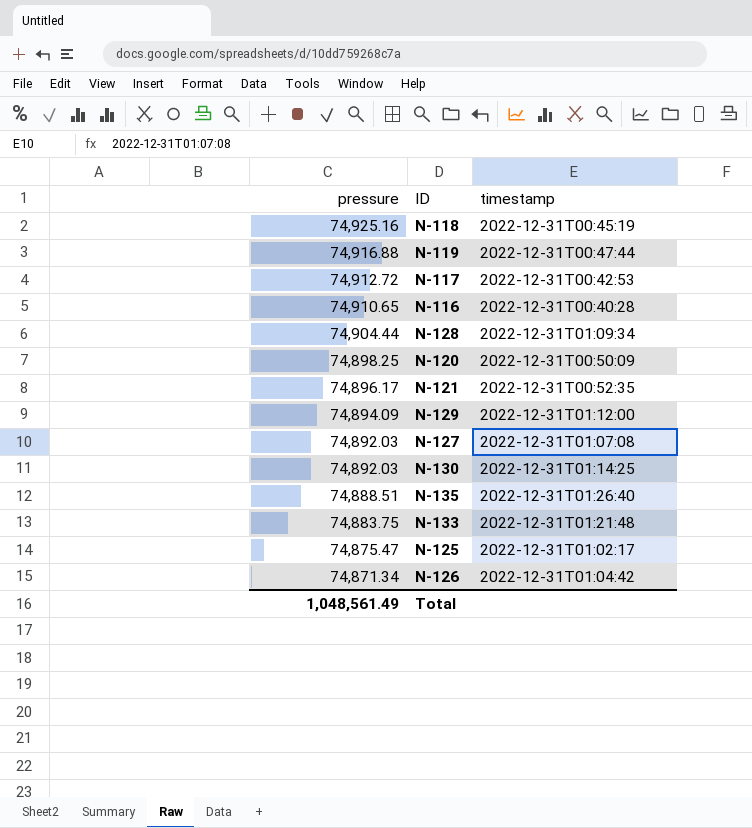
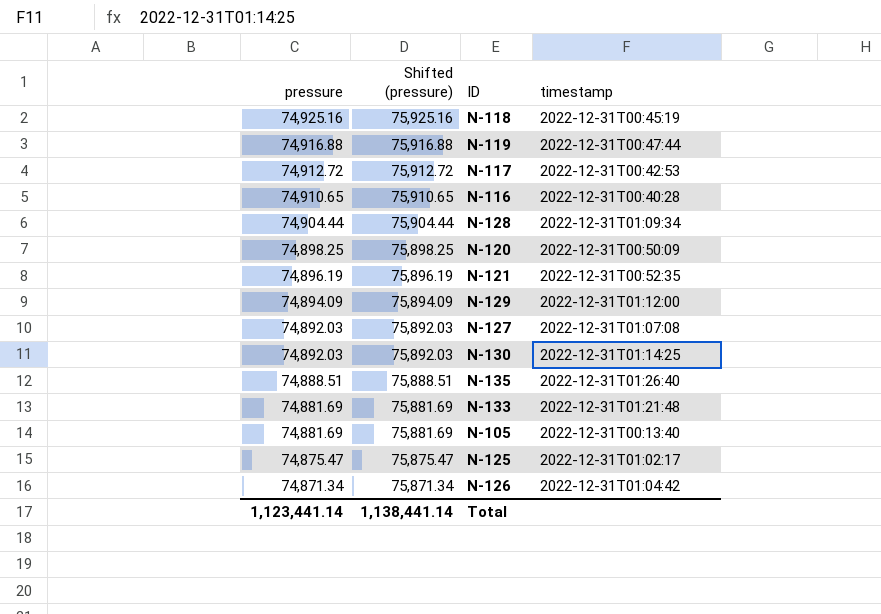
column Shifted (pressure) | formula: none -> [pressure] + 1000
N-121 | pressure: 74,896.17 -> 74,896.19
N-133 | pressure: 74,883.75 -> 74,881.69
row N-105: none -> 74,881.69 | 75,881.69 | 2022-12-31T00:13:40
Total | pressure: 1,048,561.49 -> 1,123,441.14

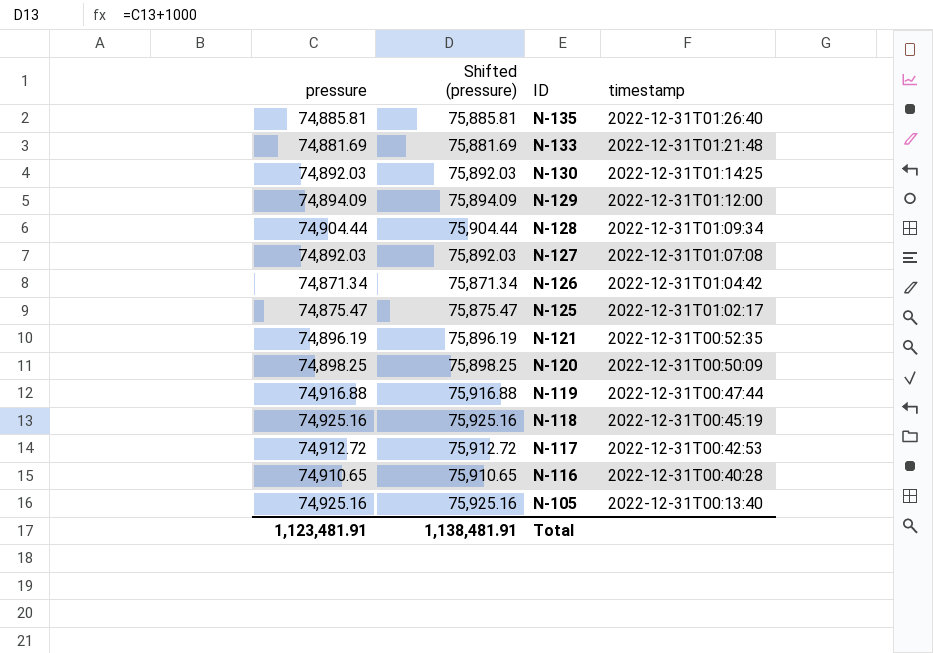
row order: pressure descending -> ID descending
N-135 | pressure: 74,888.51 -> 74,885.81
N-135 | Shifted (pressure): 75,888.51 -> 75,885.81
N-105 | pressure: 74,881.69 -> 74,925.16
N-105 | Shifted (pressure): 75,881.69 -> 75,925.16
Total | pressure: 1,123,441.14 -> 1,123,481.91
Total | Shifted (pressure): 1,138,441.14 -> 1,138,481.91

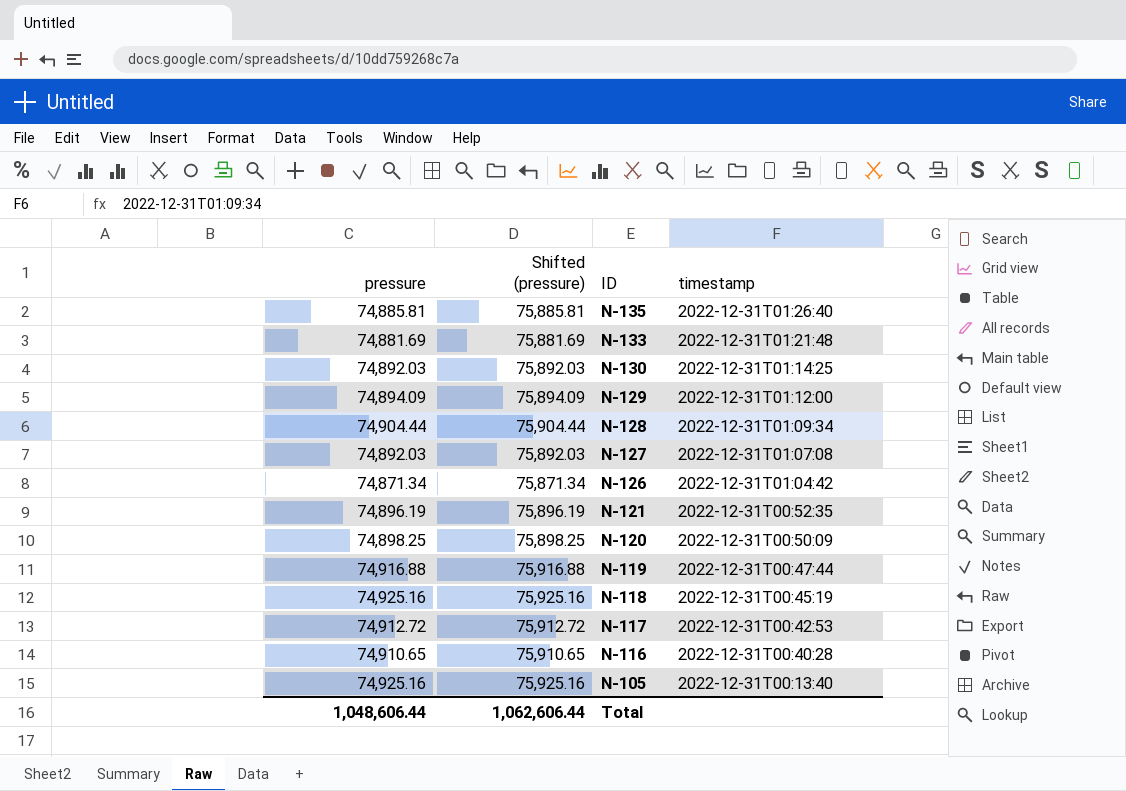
row N-125: 74,875.47 | 75,875.47 | 2022-12-31T01:02:17 -> none
Total | pressure: 1,123,481.91 -> 1,048,606.44
Total | Shifted (pressure): 1,138,481.91 -> 1,062,606.44

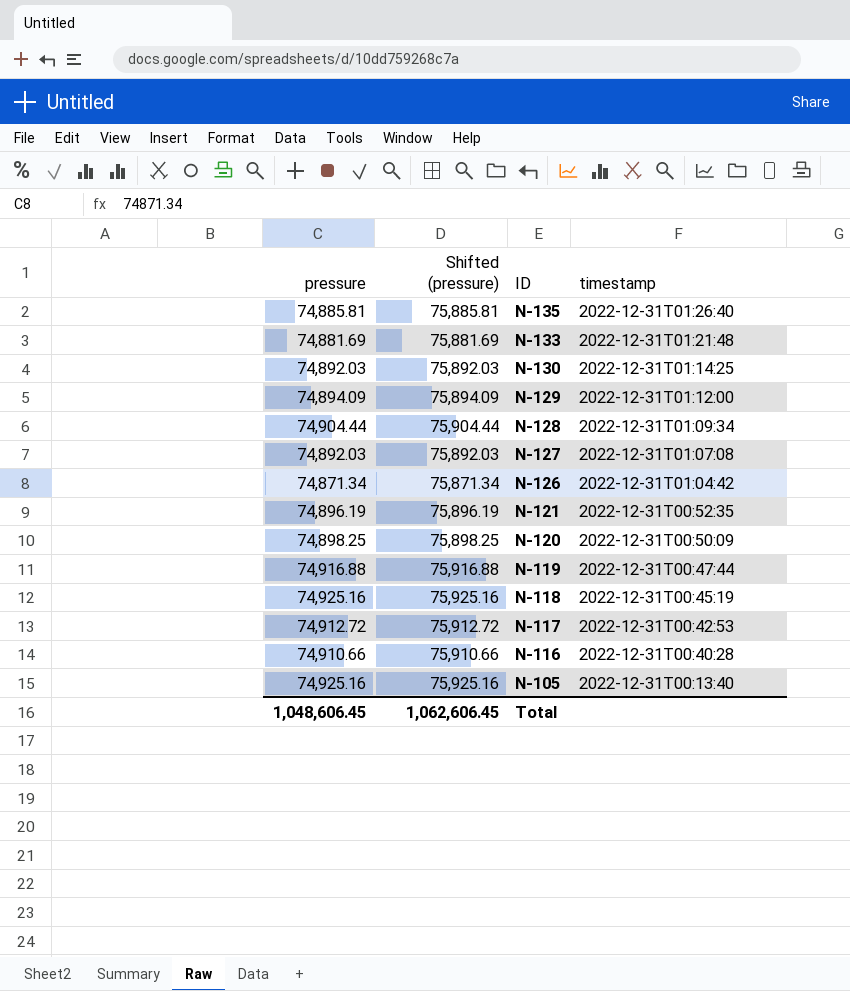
N-116 | pressure: 74,910.65 -> 74,910.66
N-116 | Shifted (pressure): 75,910.65 -> 75,910.66
Total | pressure: 1,048,606.44 -> 1,048,606.45
Total | Shifted (pressure): 1,062,606.44 -> 1,062,606.45

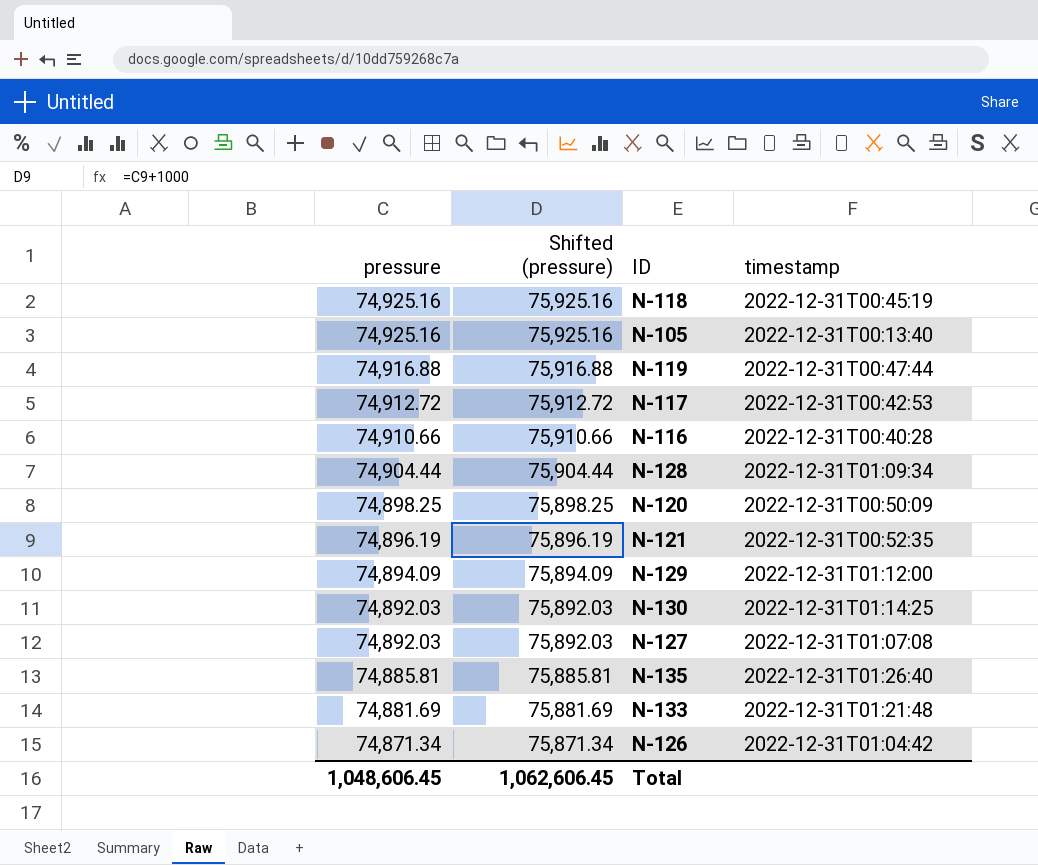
row order: ID descending -> pressure descending

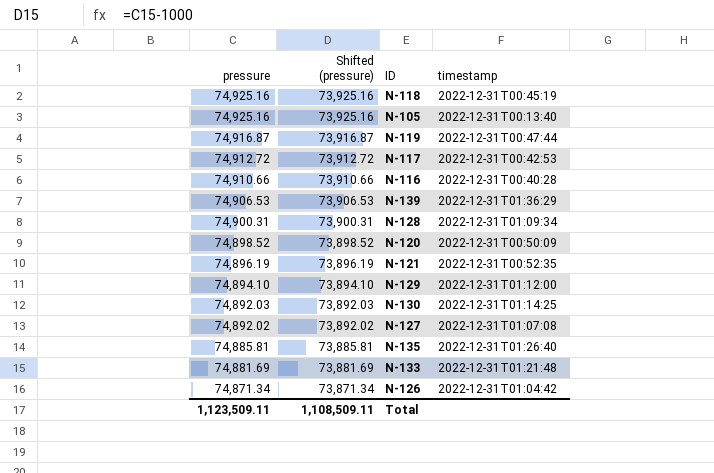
column Shifted (pressure) | formula: [pressure] + 1000 -> [pressure] - 1000
N-119 | pressure: 74,916.88 -> 74,916.87
row N-139: none -> 74,906.53 | 73,906.53 | 2022-12-31T01:36:29
N-128 | pressure: 74,904.44 -> 74,900.31
N-120 | pressure: 74,898.25 -> 74,898.52
N-129 | pressure: 74,894.09 -> 74,894.10
N-127 | pressure: 74,892.03 -> 74,892.02
Total | pressure: 1,048,606.45 -> 1,123,509.11
Total | Shifted (pressure): 1,062,606.45 -> 1,108,509.11

